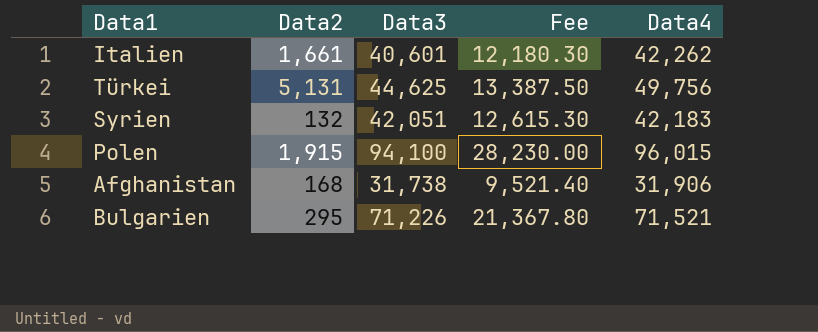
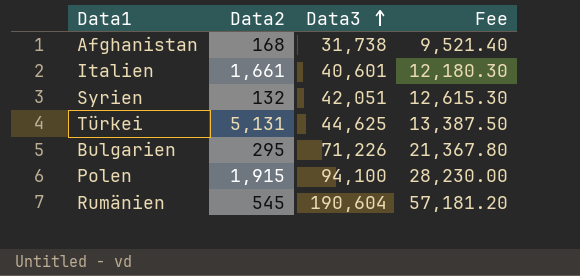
row order: none -> Data3 ascending
column Data4 | formula: [Data2] + [Data3] -> none
row Rumänien: none -> 545 | 190,604 | 57,181.20

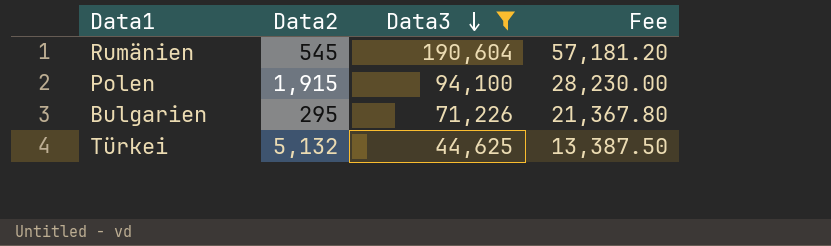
filter: none -> Data3 >= 44,625
row order: Data3 ascending -> Data3 descending
Türkei | Data2: 5,131 -> 5,132

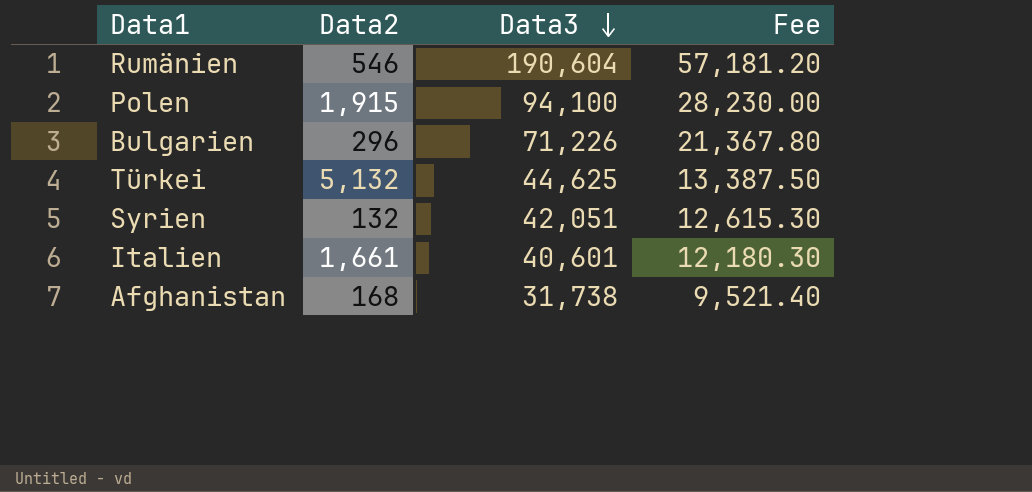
filter: Data3 >= 44,625 -> none
Rumänien | Data2: 545 -> 546
Bulgarien | Data2: 295 -> 296

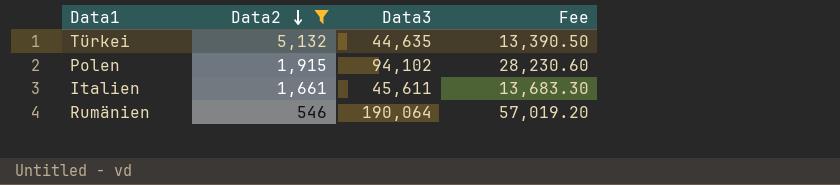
filter: none -> Data2 >= 546
row order: Data3 descending -> Data2 descending
Türkei | Data3: 44,625 -> 44,635
Türkei | Fee: 13,387.50 -> 13,390.50
Polen | Data3: 94,100 -> 94,102
Polen | Fee: 28,230.00 -> 28,230.60
Italien | Data3: 40,601 -> 45,611
Italien | Fee: 12,180.30 -> 13,683.30
Rumänien | Data3: 190,604 -> 190,064
Rumänien | Fee: 57,181.20 -> 57,019.20

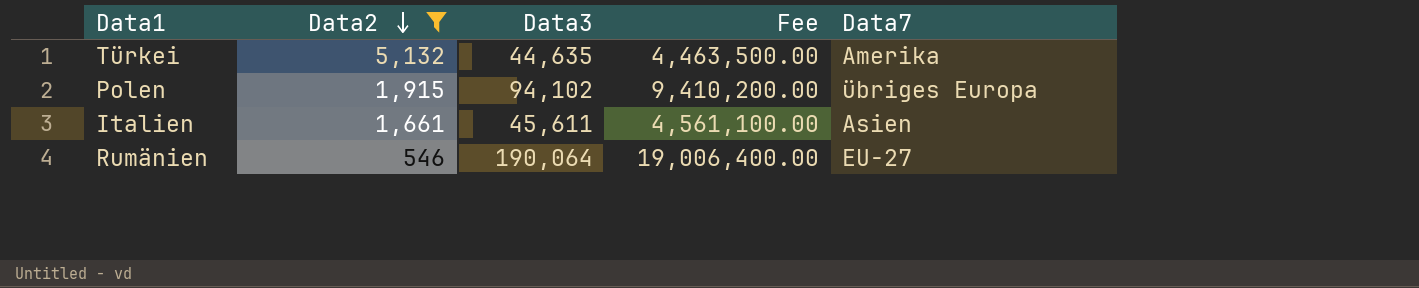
column Fee | formula: [Data3] * 0.3 -> [Data3] * 100
column Data7 | position: none -> 5

